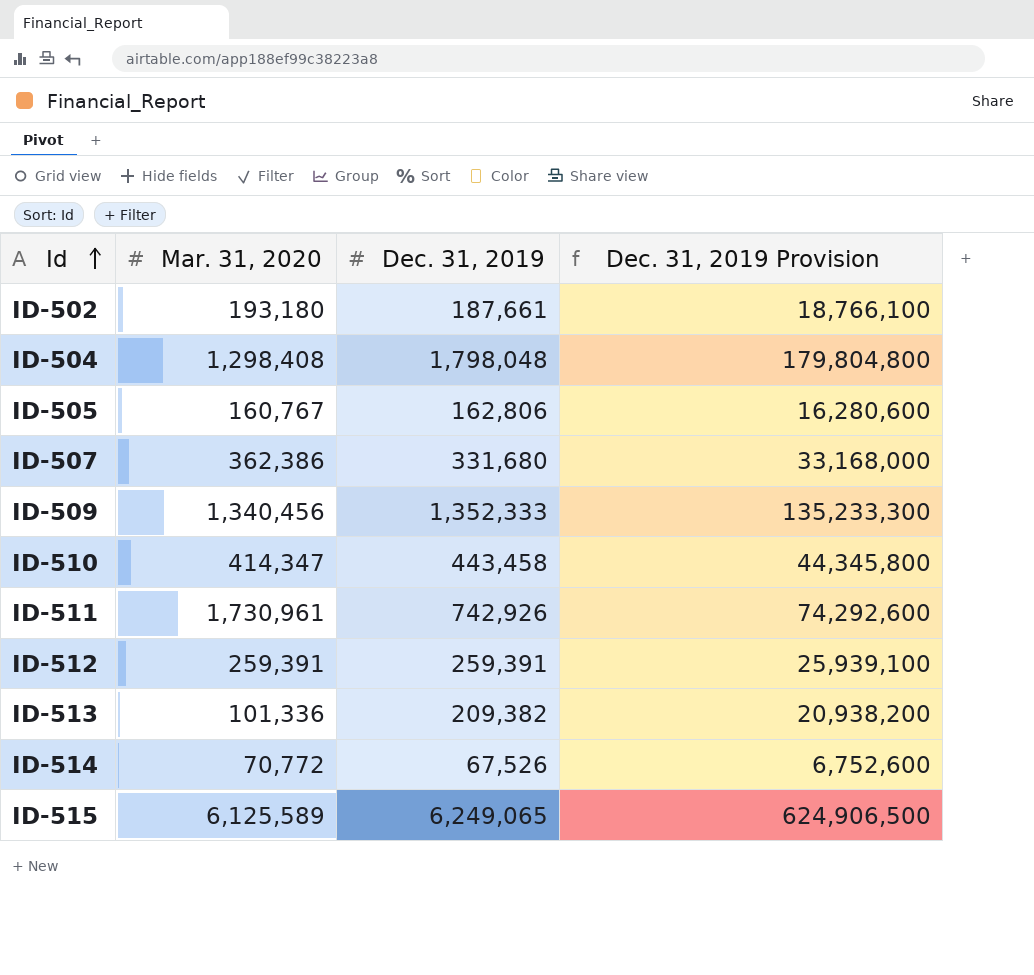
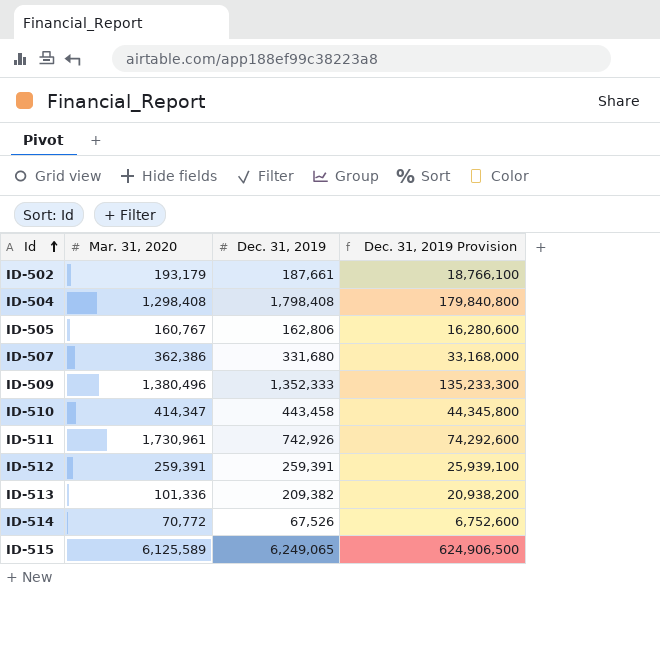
ID-502 | Mar. 31, 2020: 193,180 -> 193,179
ID-504 | Dec. 31, 2019: 1,798,048 -> 1,798,408
ID-504 | Dec. 31, 2019 Provision: 179,804,800 -> 179,840,800
ID-509 | Mar. 31, 2020: 1,340,456 -> 1,380,496

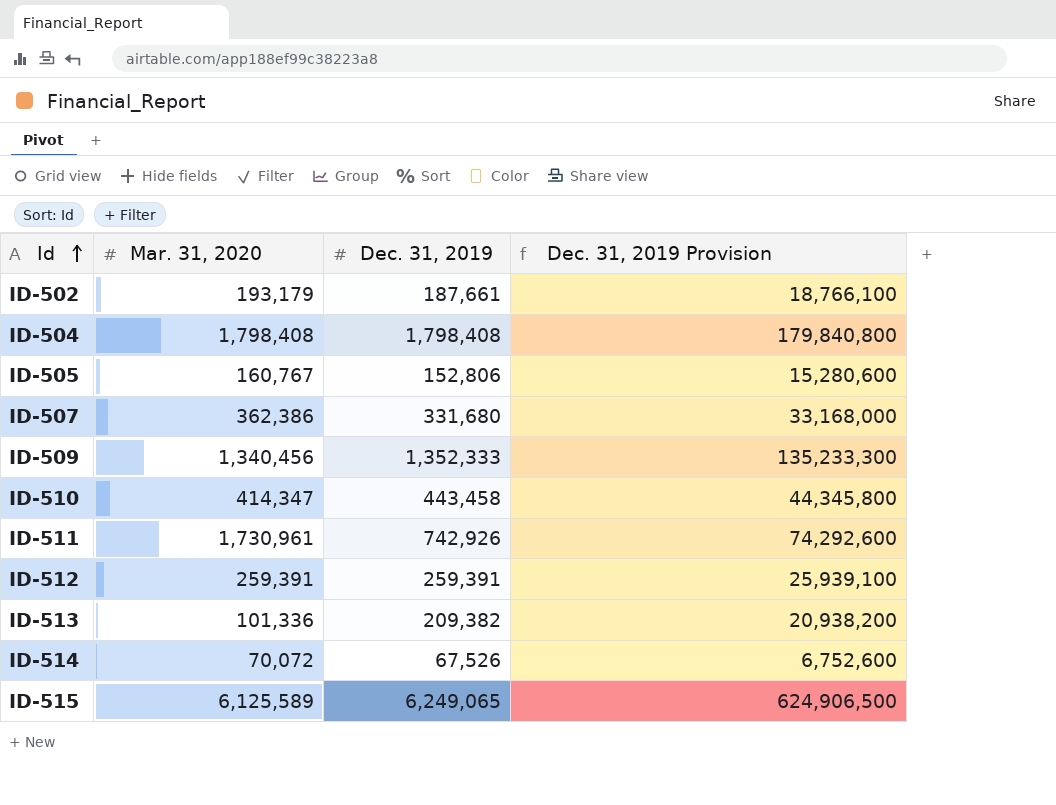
ID-504 | Mar. 31, 2020: 1,298,408 -> 1,798,408
ID-505 | Dec. 31, 2019: 162,806 -> 152,806
ID-505 | Dec. 31, 2019 Provision: 16,280,600 -> 15,280,600
ID-509 | Mar. 31, 2020: 1,380,496 -> 1,340,456
ID-514 | Mar. 31, 2020: 70,772 -> 70,072

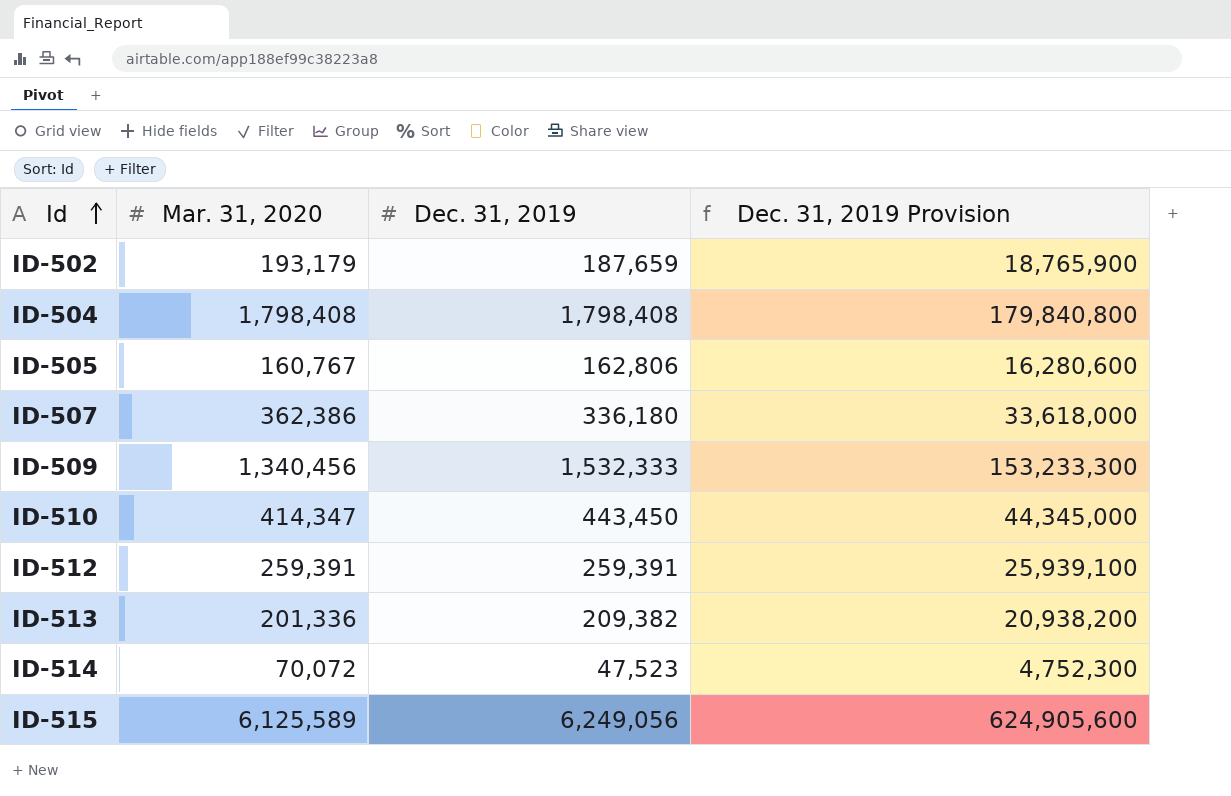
row ID-511: 1,730,961 | 742,926 | 74,292,600 -> none
ID-502 | Dec. 31, 2019: 187,661 -> 187,659
ID-502 | Dec. 31, 2019 Provision: 18,766,100 -> 18,765,900
ID-505 | Dec. 31, 2019: 152,806 -> 162,806
ID-505 | Dec. 31, 2019 Provision: 15,280,600 -> 16,280,600
ID-507 | Dec. 31, 2019: 331,680 -> 336,180
ID-507 | Dec. 31, 2019 Provision: 33,168,000 -> 33,618,000
ID-509 | Dec. 31, 2019: 1,352,333 -> 1,532,333
ID-509 | Dec. 31, 2019 Provision: 135,233,300 -> 153,233,300
ID-510 | Dec. 31, 2019: 443,458 -> 443,450
ID-510 | Dec. 31, 2019 Provision: 44,345,800 -> 44,345,000
ID-513 | Mar. 31, 2020: 101,336 -> 201,336
ID-514 | Dec. 31, 2019: 67,526 -> 47,523
ID-514 | Dec. 31, 2019 Provision: 6,752,600 -> 4,752,300
ID-515 | Dec. 31, 2019: 6,249,065 -> 6,249,056
ID-515 | Dec. 31, 2019 Provision: 624,906,500 -> 624,905,600

